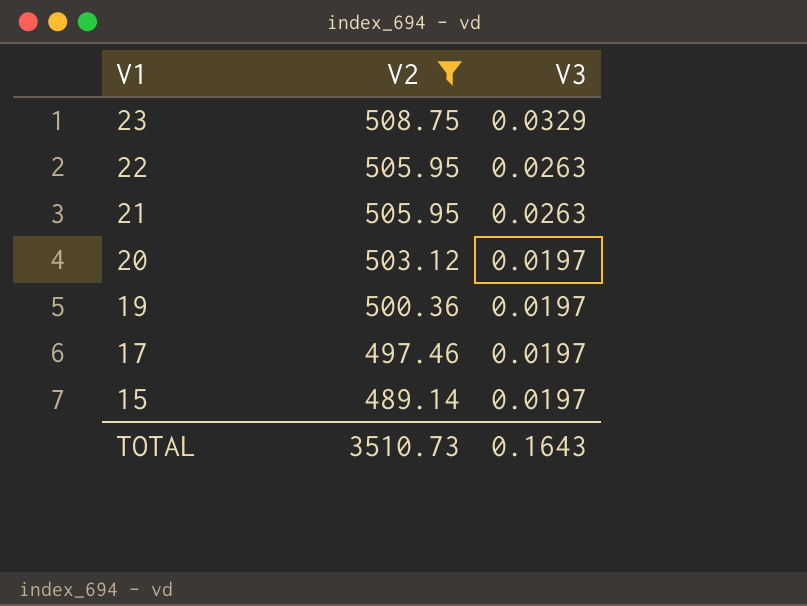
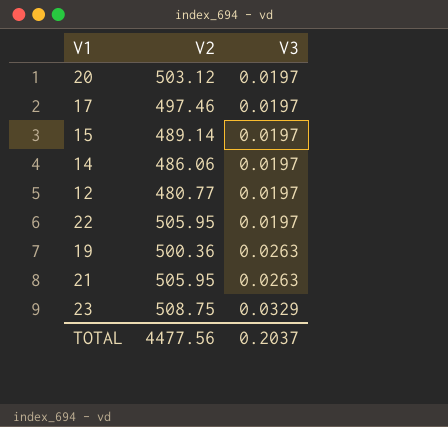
filter: V2 >= 489.14 -> none
row order: V1 descending -> V3 ascending
22 | V3: 0.0263 -> 0.0197
19 | V3: 0.0197 -> 0.0263
TOTAL | V2: 3510.73 -> 4477.56
TOTAL | V3: 0.1643 -> 0.2037

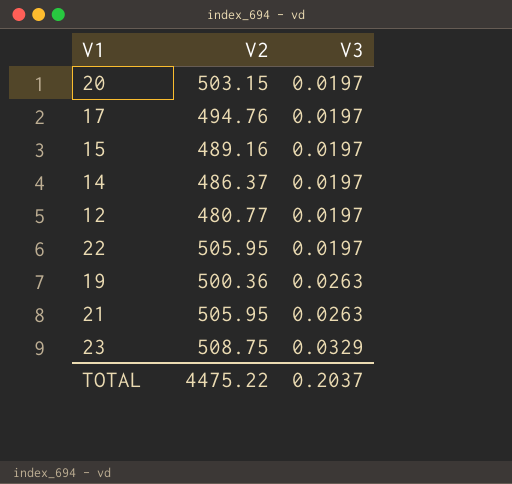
20 | V2: 503.12 -> 503.15
17 | V2: 497.46 -> 494.76
15 | V2: 489.14 -> 489.16
14 | V2: 486.06 -> 486.37
TOTAL | V2: 4477.56 -> 4475.22

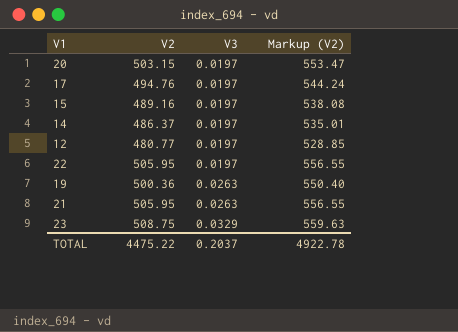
column Markup (V2) | formula: none -> [V2] * 1.1

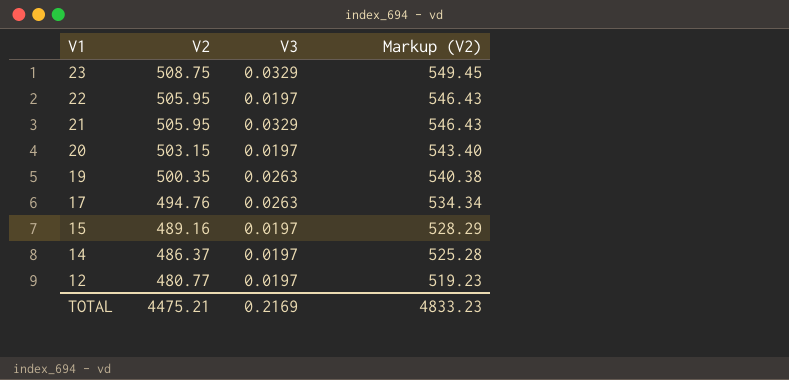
row order: V3 ascending -> V1 descending
column Markup (V2) | formula: [V2] * 1.1 -> [V2] * 1.08
21 | V3: 0.0263 -> 0.0329
19 | V2: 500.36 -> 500.35
17 | V3: 0.0197 -> 0.0263
TOTAL | V2: 4475.22 -> 4475.21
TOTAL | V3: 0.2037 -> 0.2169
TOTAL | Markup (V2): 4922.78 -> 4833.23

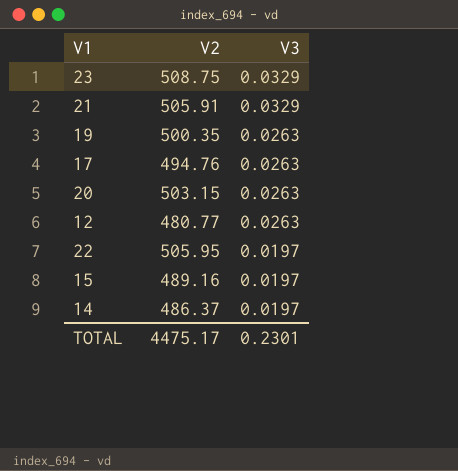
row order: V1 descending -> V3 descending
column Markup (V2) | formula: [V2] * 1.08 -> none
21 | V2: 505.95 -> 505.91
20 | V3: 0.0197 -> 0.0263
12 | V3: 0.0197 -> 0.0263
TOTAL | V2: 4475.21 -> 4475.17
TOTAL | V3: 0.2169 -> 0.2301

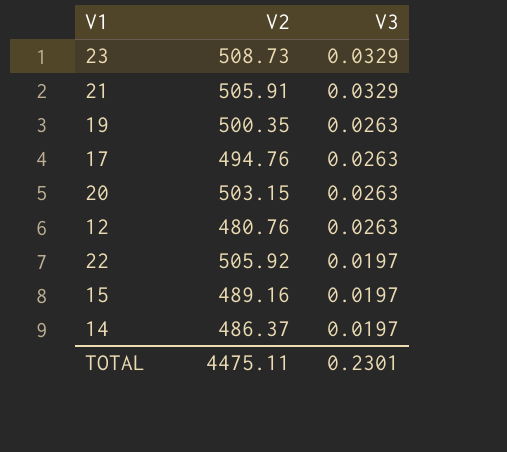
23 | V2: 508.75 -> 508.73
12 | V2: 480.77 -> 480.76
22 | V2: 505.95 -> 505.92
TOTAL | V2: 4475.17 -> 4475.11

